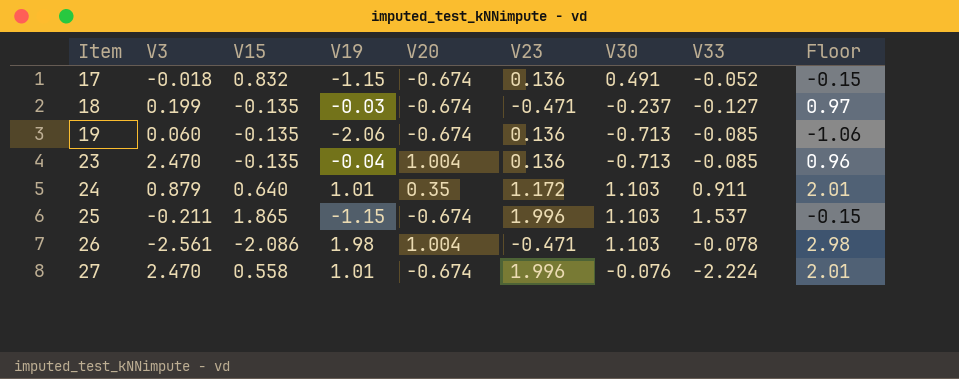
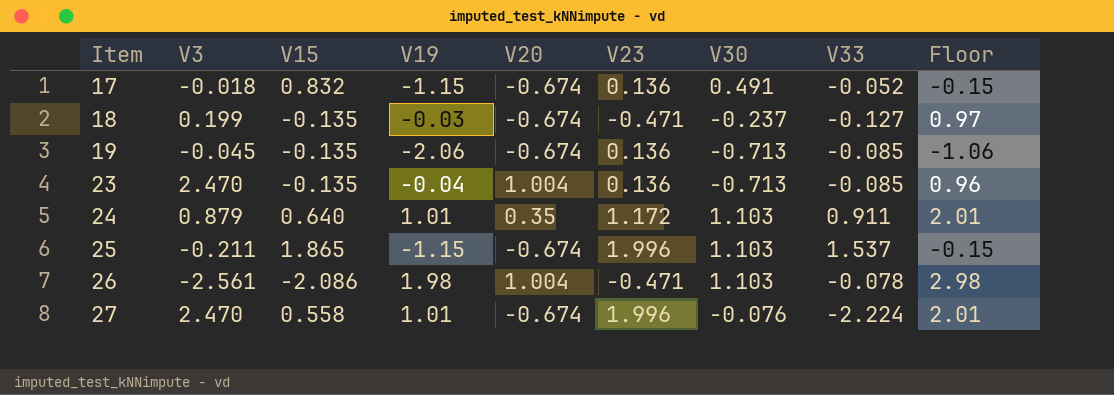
19 | V3: 0.060 -> -0.045

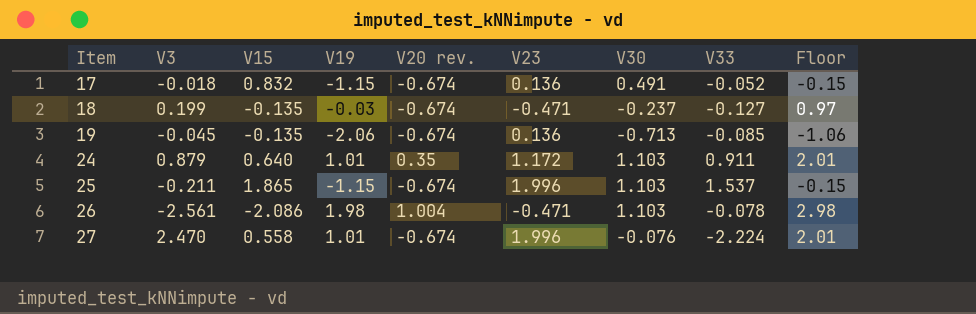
column name: V20 -> V20 rev.
row 23: 2.470 | -0.135 | -0.04 | 1.004 | 0.136 | -0.713 | -0.085 | 0.96 -> none

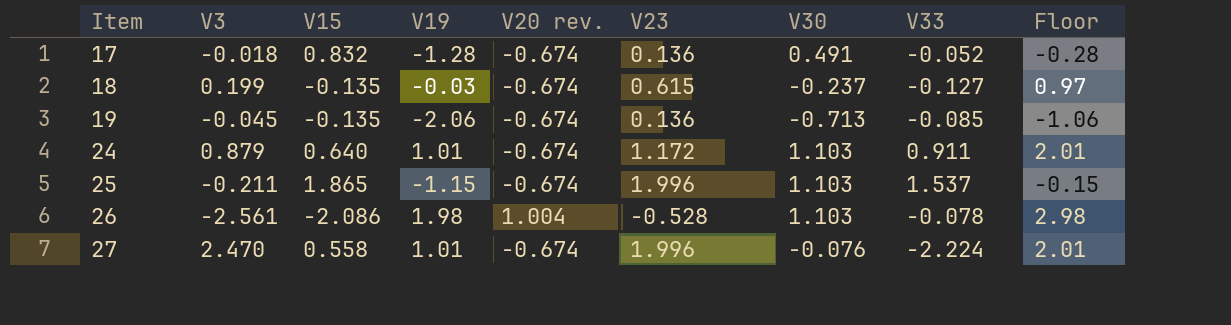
17 | V19: -1.15 -> -1.28
17 | Floor: -0.15 -> -0.28
18 | V23: -0.471 -> 0.615
24 | V20 rev.: 0.35 -> -0.674
26 | V23: -0.471 -> -0.528

